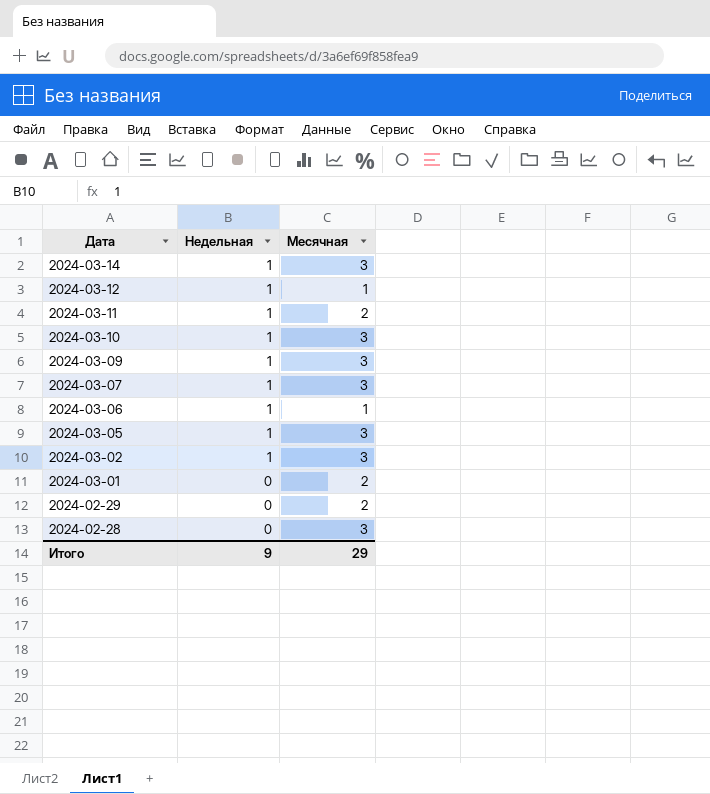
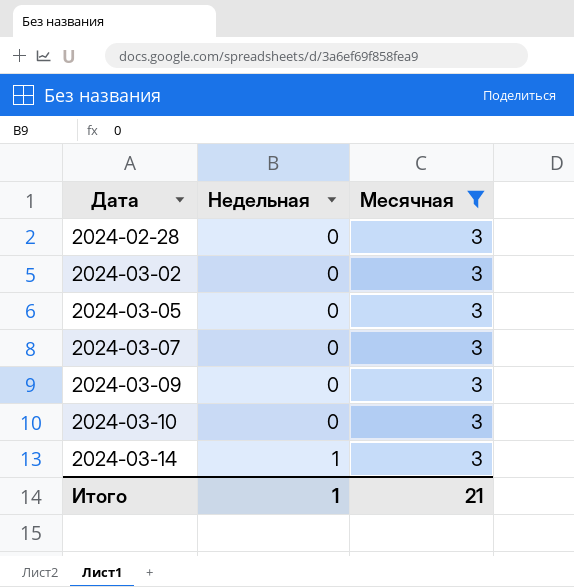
filter: none -> Месячная = 3
row order: Дата descending -> Дата ascending
2024-03-02 | Недельная: 1 -> 0
2024-03-05 | Недельная: 1 -> 0
2024-03-07 | Недельная: 1 -> 0
2024-03-09 | Недельная: 1 -> 0
2024-03-10 | Недельная: 1 -> 0
Итого | Недельная: 9 -> 1
Итого | Месячная: 29 -> 21

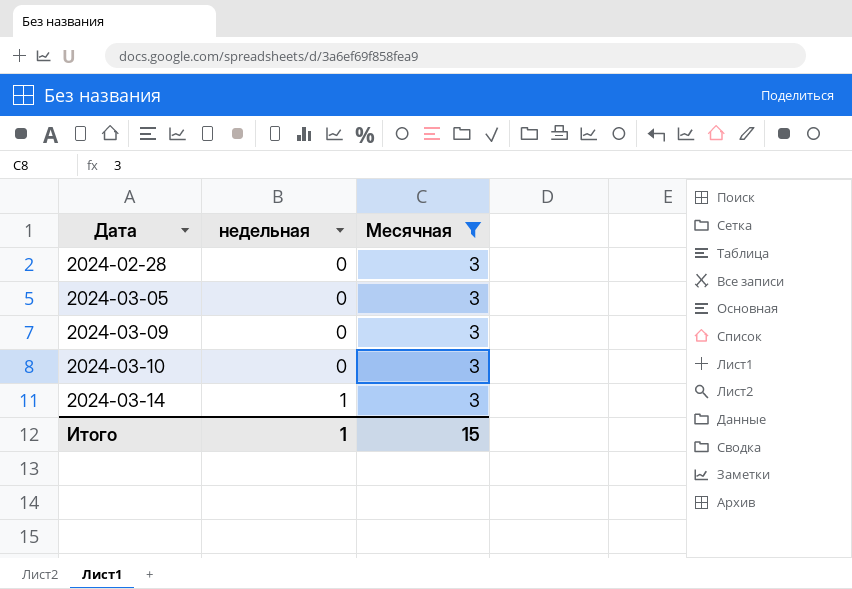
column name: Недельная -> недельная
row 2024-03-02: 0 | 3 -> none
row 2024-03-07: 0 | 3 -> none
Итого | Месячная: 21 -> 15

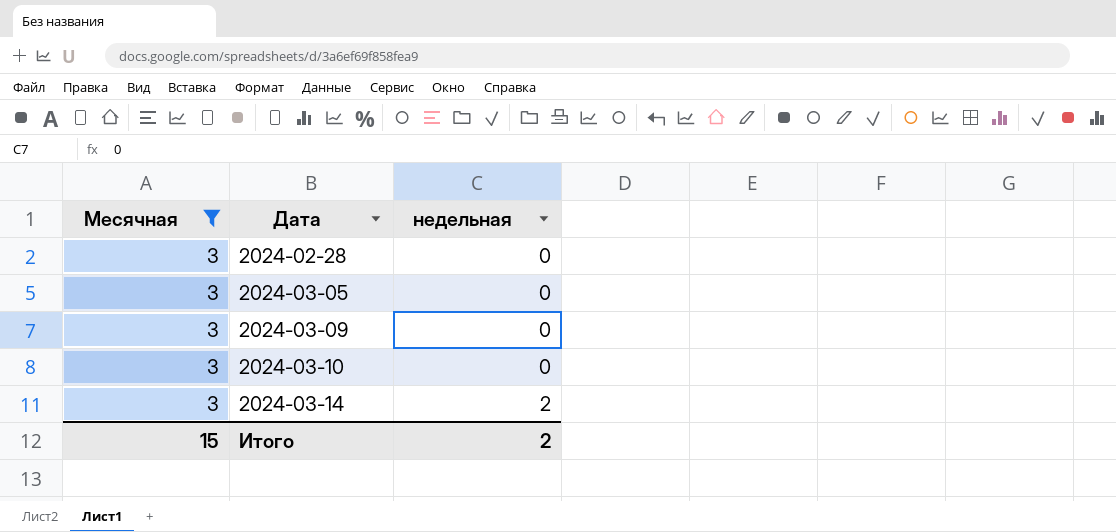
column Месячная | position: 3 -> 1
2024-03-14 | недельная: 1 -> 2
Итого | недельная: 1 -> 2

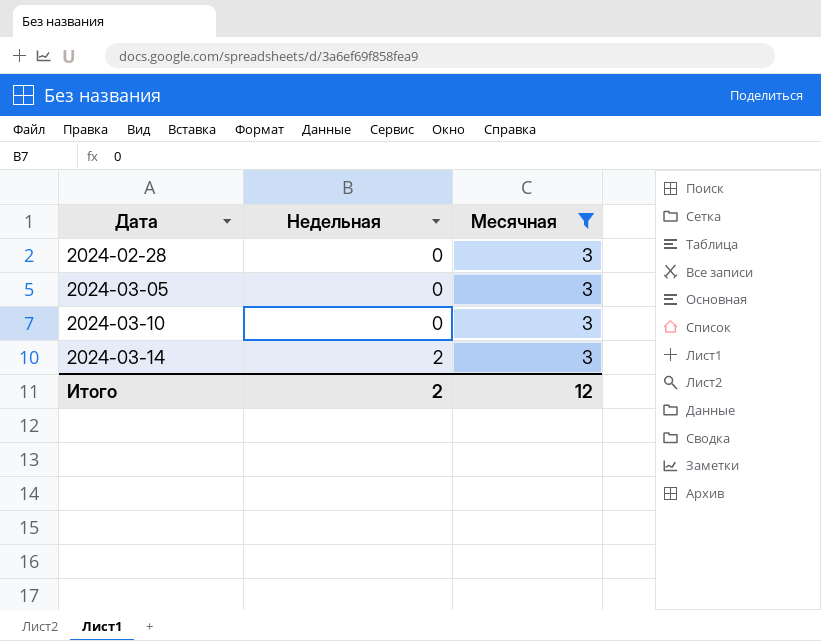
column name: недельная -> Недельная
column Месячная | position: 1 -> 3
row 2024-03-09: 3 | 0 -> none
Итого | Месячная: 15 -> 12

